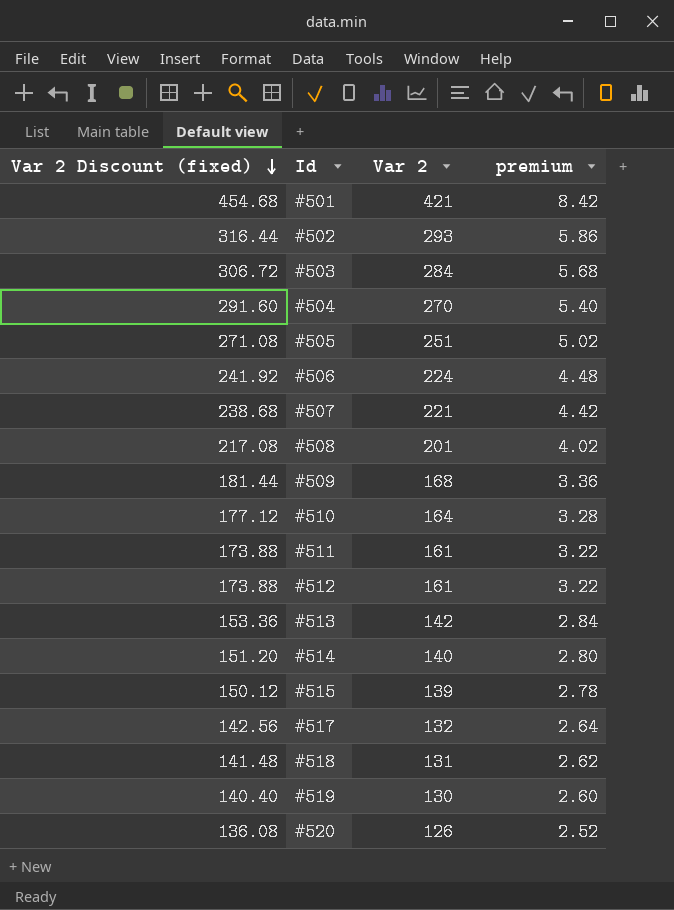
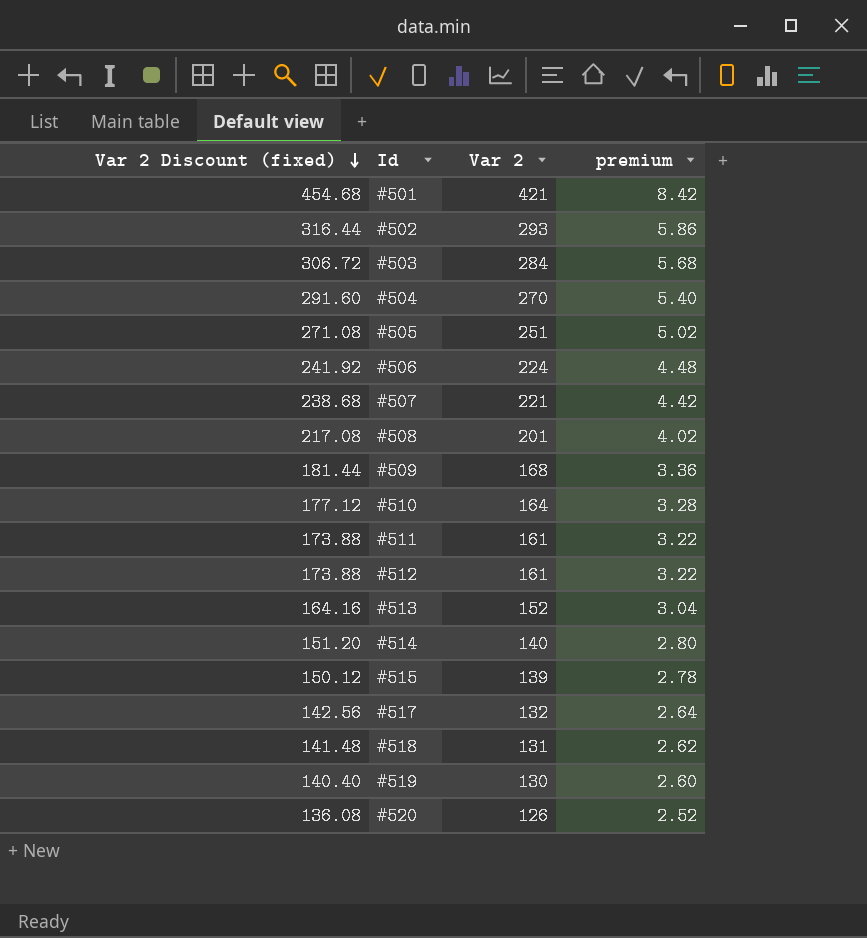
#513 | Var 2 Discount (fixed): 153.36 -> 164.16
#513 | Var 2: 142 -> 152
#513 | premium: 2.84 -> 3.04

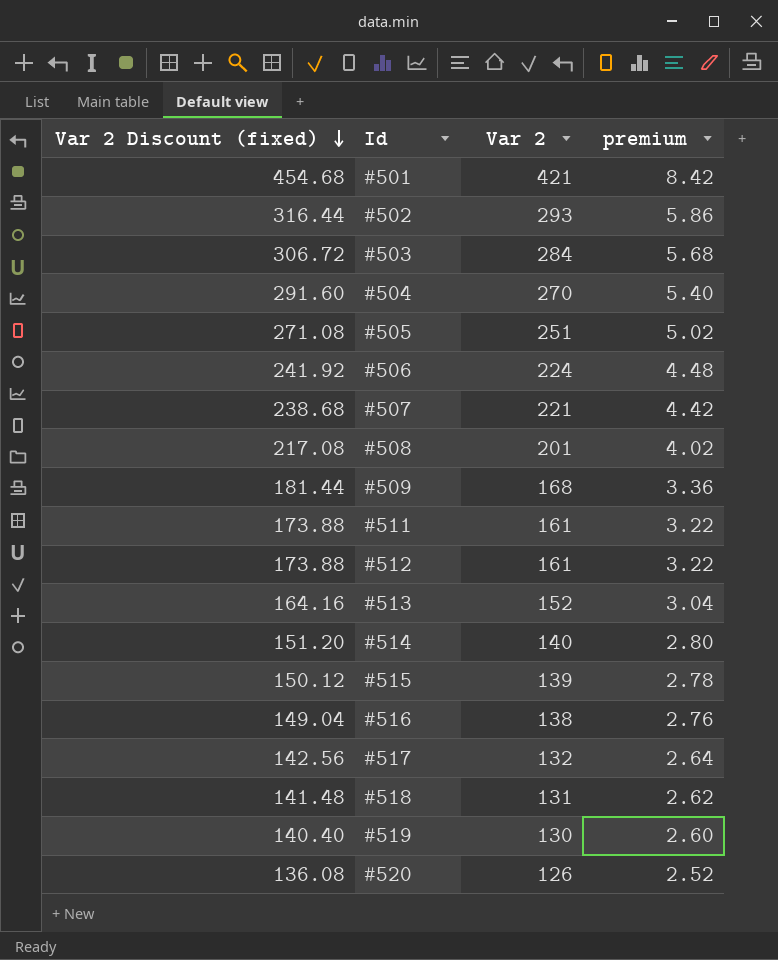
row #510: 177.12 | 164 | 3.28 -> none
row #516: none -> 149.04 | 138 | 2.76

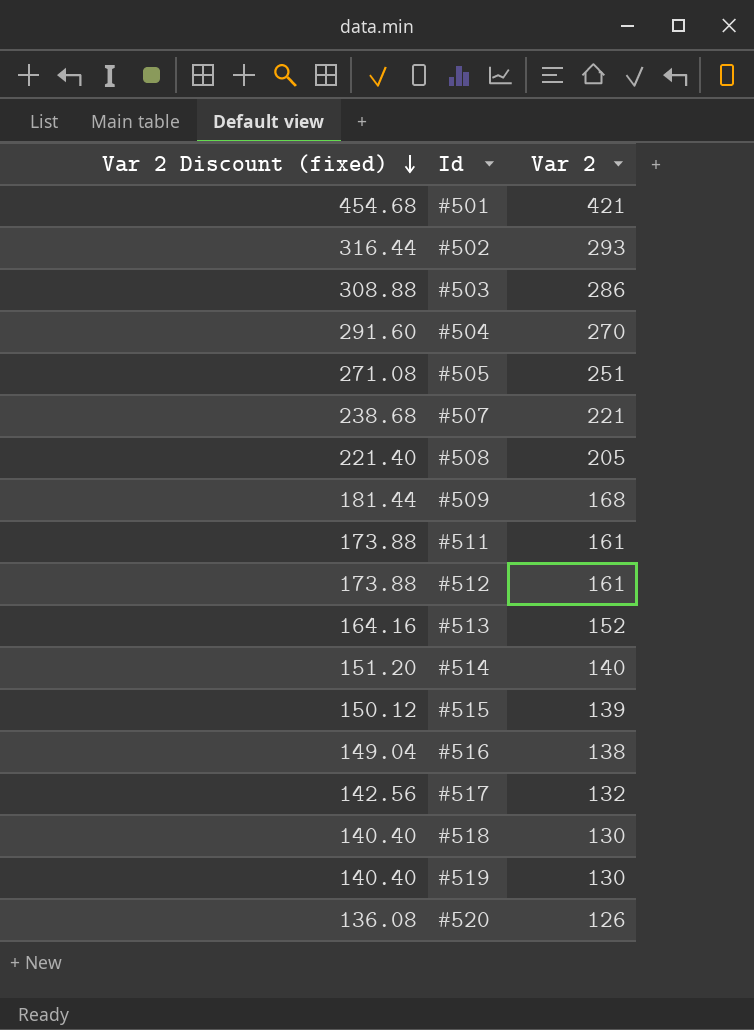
column premium | formula: [Var 2] * 0.02 -> none
row #506: 241.92 | 224 | 4.48 -> none
#503 | Var 2 Discount (fixed): 306.72 -> 308.88
#503 | Var 2: 284 -> 286
#508 | Var 2 Discount (fixed): 217.08 -> 221.40
#508 | Var 2: 201 -> 205
#518 | Var 2 Discount (fixed): 141.48 -> 140.40
#518 | Var 2: 131 -> 130

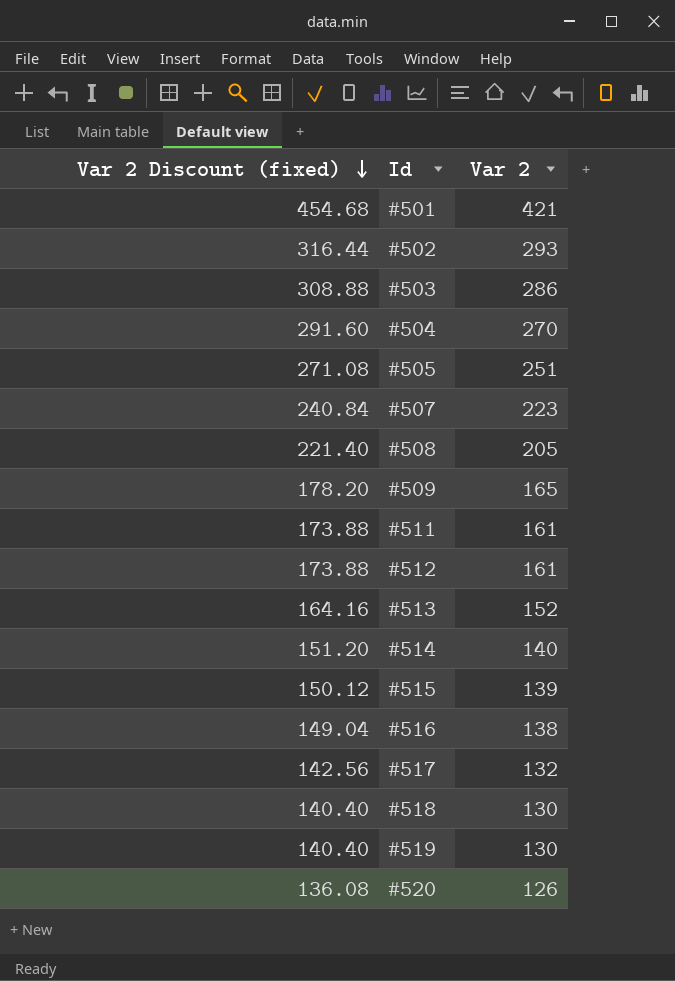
#507 | Var 2 Discount (fixed): 238.68 -> 240.84
#507 | Var 2: 221 -> 223
#509 | Var 2 Discount (fixed): 181.44 -> 178.20
#509 | Var 2: 168 -> 165

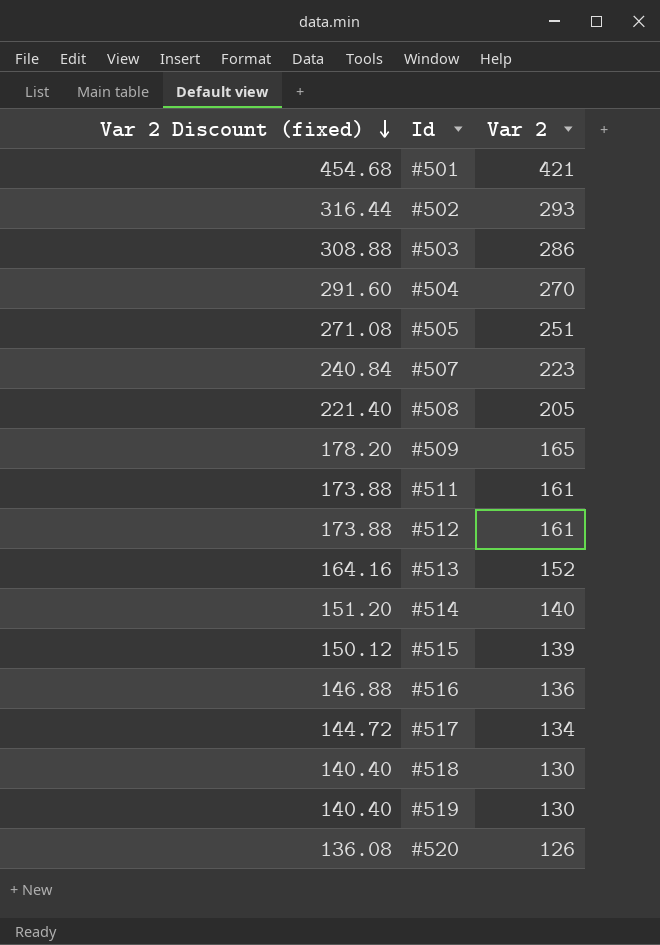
#516 | Var 2 Discount (fixed): 149.04 -> 146.88
#516 | Var 2: 138 -> 136
#517 | Var 2 Discount (fixed): 142.56 -> 144.72
#517 | Var 2: 132 -> 134

